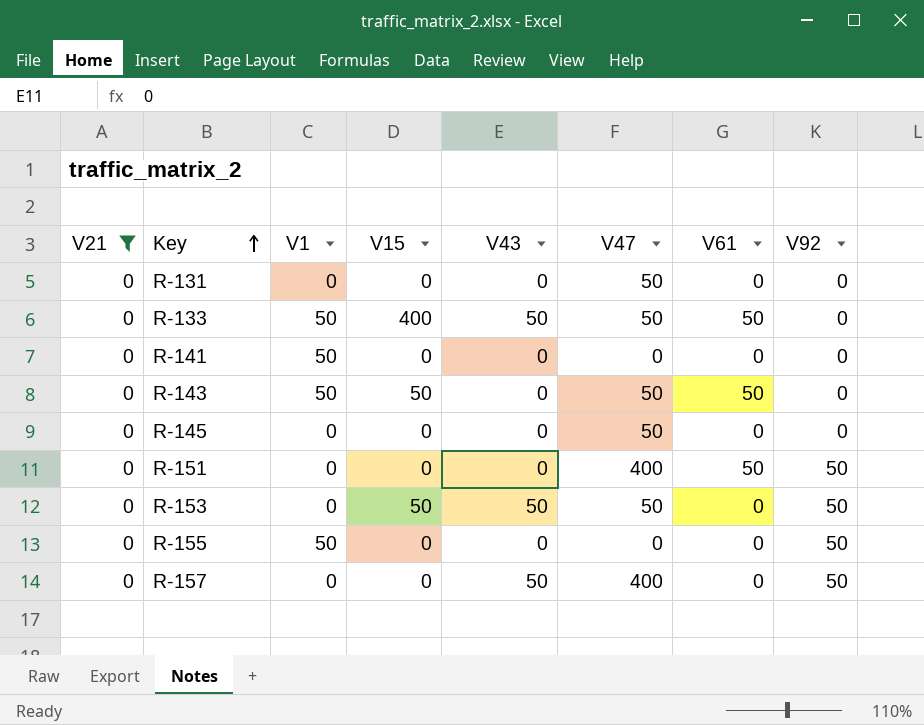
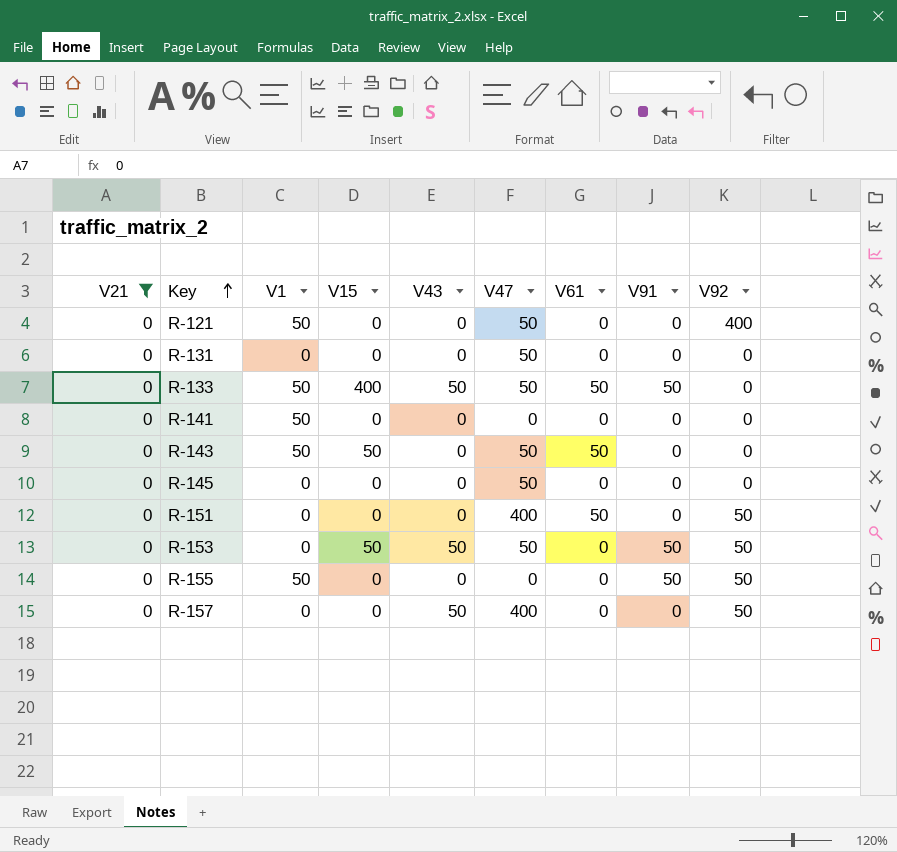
column V91 | position: none -> 8
row R-121: none -> 0 | 50 | 0 | 0 | 50 | 0 | 0 | 400

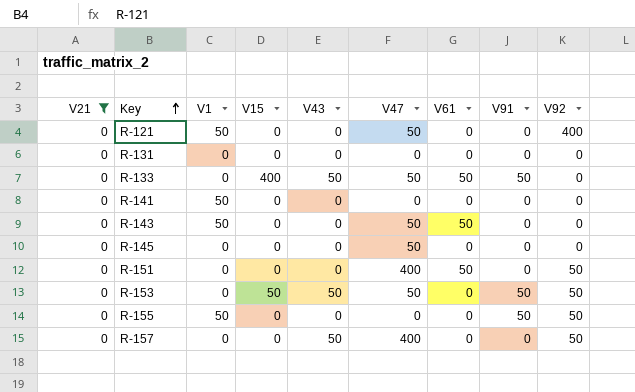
R-131 | V47: 50 -> 0
R-133 | V1: 50 -> 0
R-143 | V15: 50 -> 0

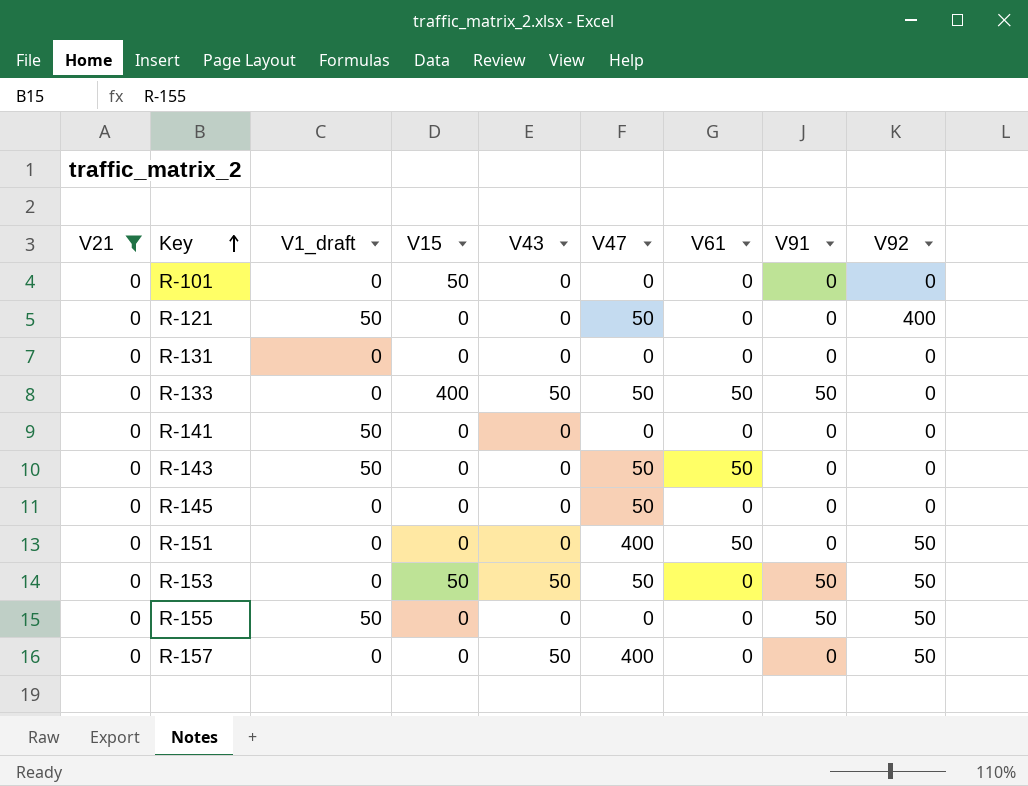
column name: V1 -> V1_draft
row R-101: none -> 0 | 0 | 50 | 0 | 0 | 0 | 0 | 0

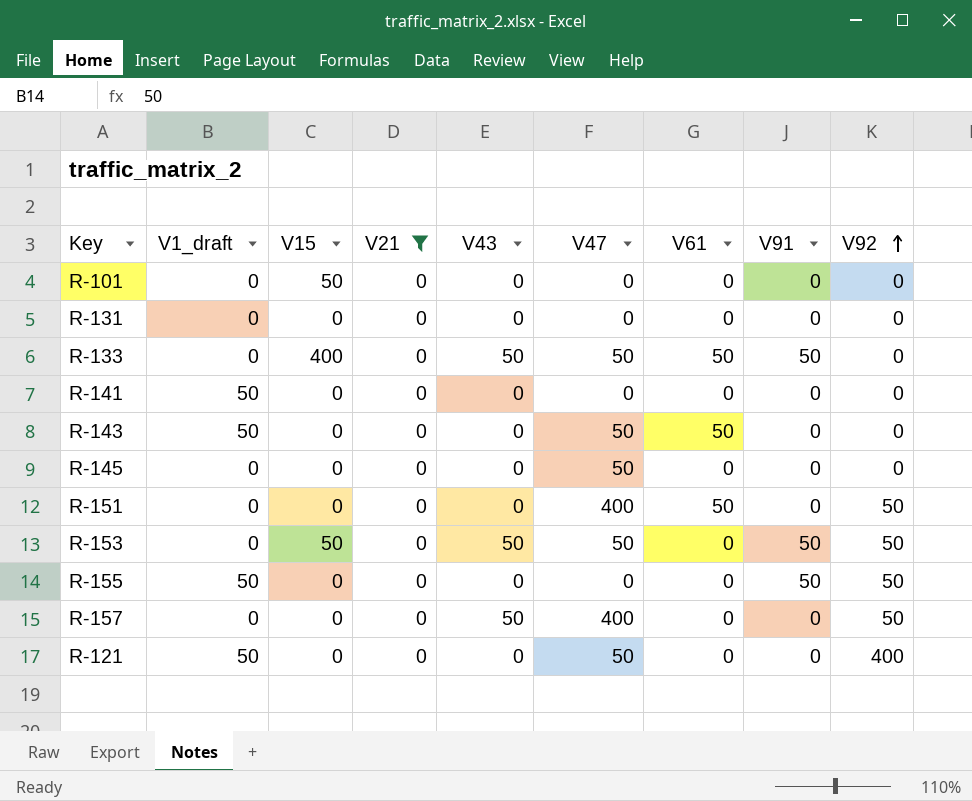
row order: Key ascending -> V92 ascending
column V21 | position: 1 -> 4

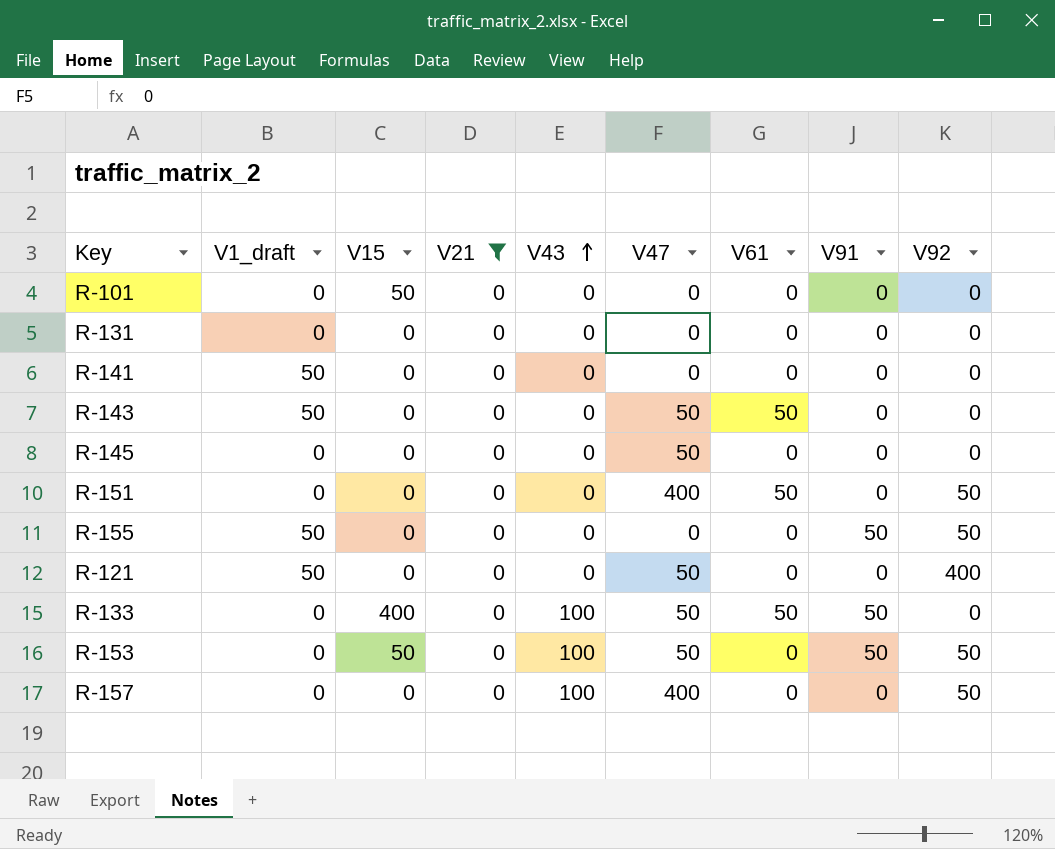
row order: V92 ascending -> V43 ascending
R-133 | V43: 50 -> 100
R-153 | V43: 50 -> 100
R-157 | V43: 50 -> 100

